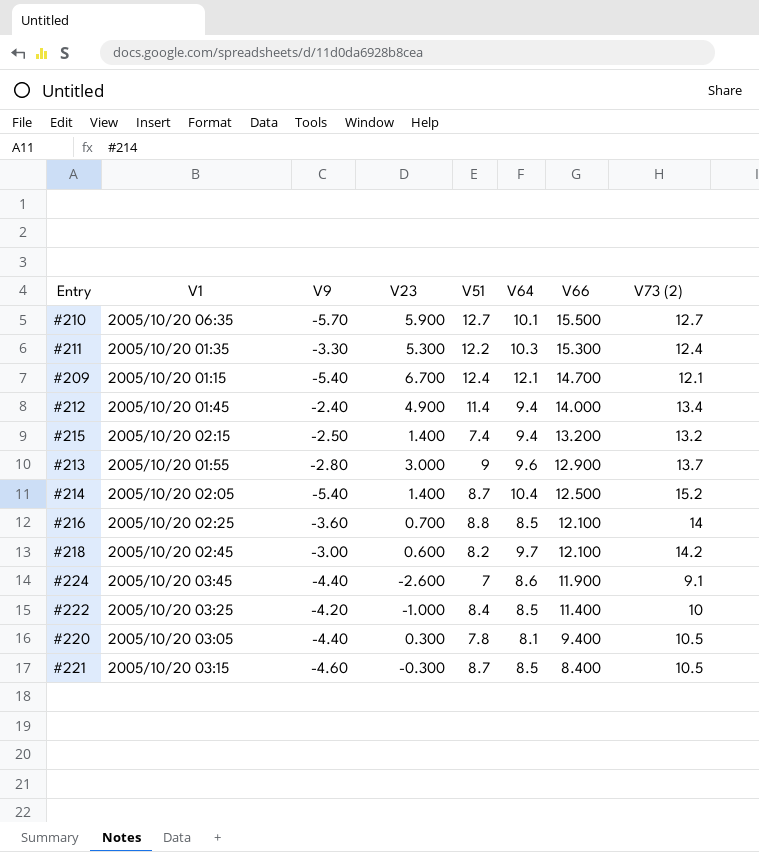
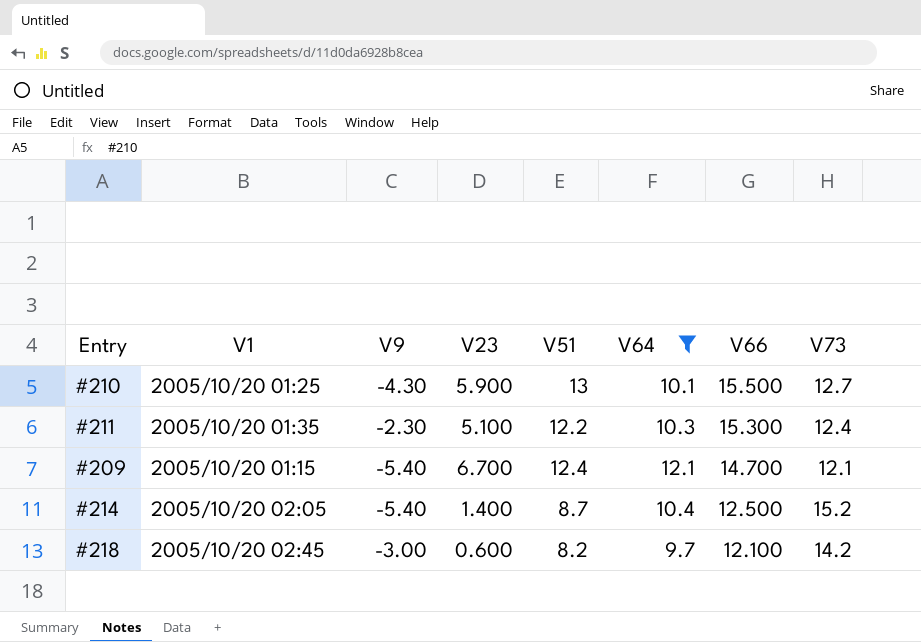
filter: none -> V64 >= 9.7
column name: V73 (2) -> V73
#210 | V1: 2005/10/20 06:35 -> 2005/10/20 01:25
#210 | V9: -5.70 -> -4.30
#210 | V51: 12.7 -> 13
#211 | V9: -3.30 -> -2.30
#211 | V23: 5.300 -> 5.100

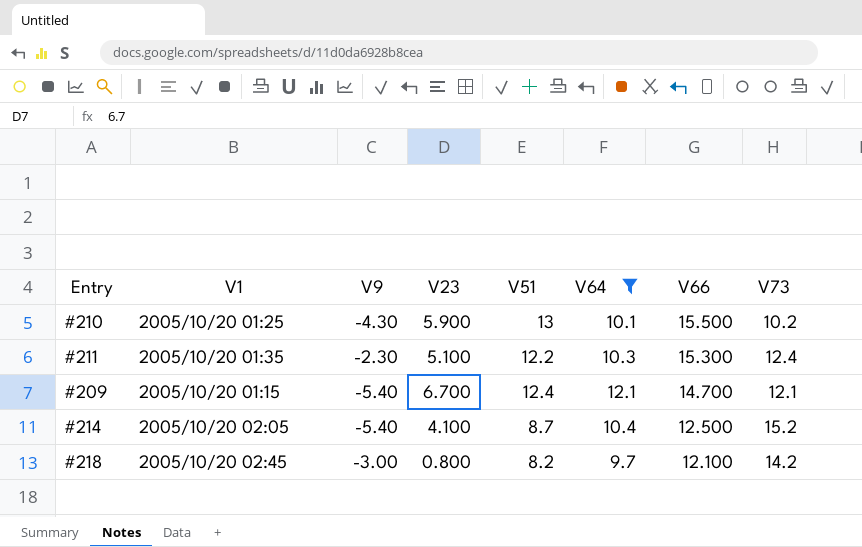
#210 | V73: 12.7 -> 10.2
#214 | V23: 1.400 -> 4.100
#218 | V23: 0.600 -> 0.800

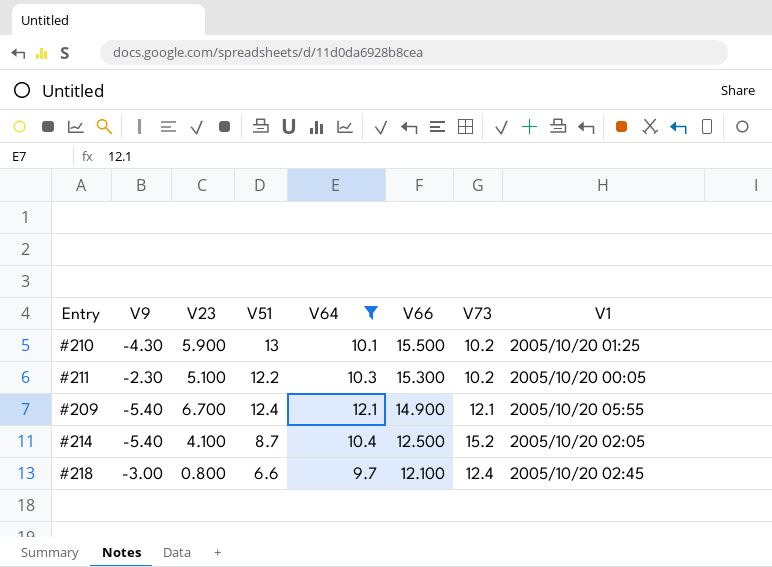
column V1 | position: 2 -> 8
#211 | V73: 12.4 -> 10.2
#211 | V1: 2005/10/20 01:35 -> 2005/10/20 00:05
#209 | V66: 14.700 -> 14.900
#209 | V1: 2005/10/20 01:15 -> 2005/10/20 05:55
#218 | V51: 8.2 -> 6.6
#218 | V73: 14.2 -> 12.4

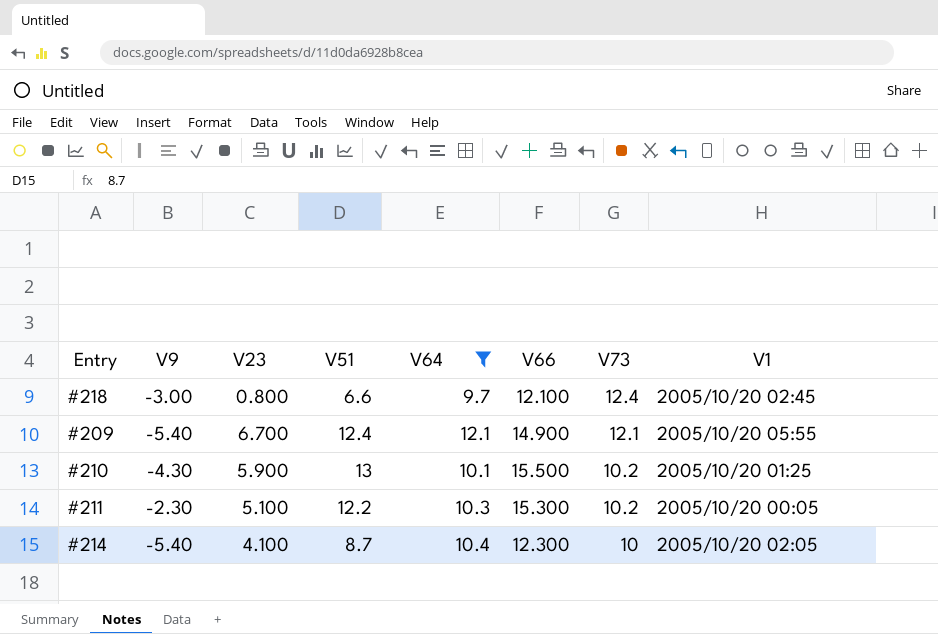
row order: V66 descending -> V73 descending
#214 | V66: 12.500 -> 12.300
#214 | V73: 15.2 -> 10

